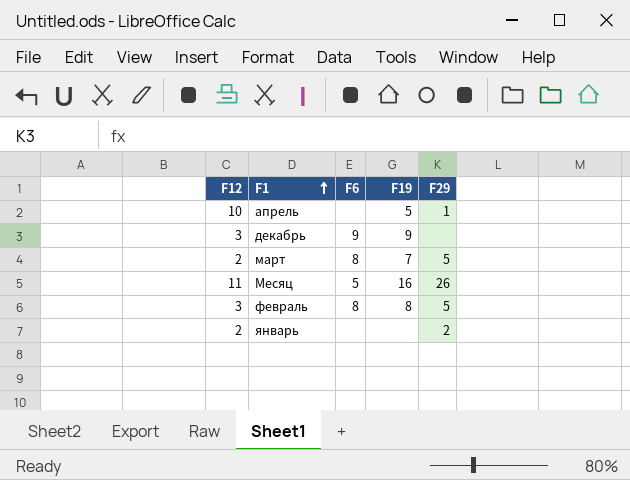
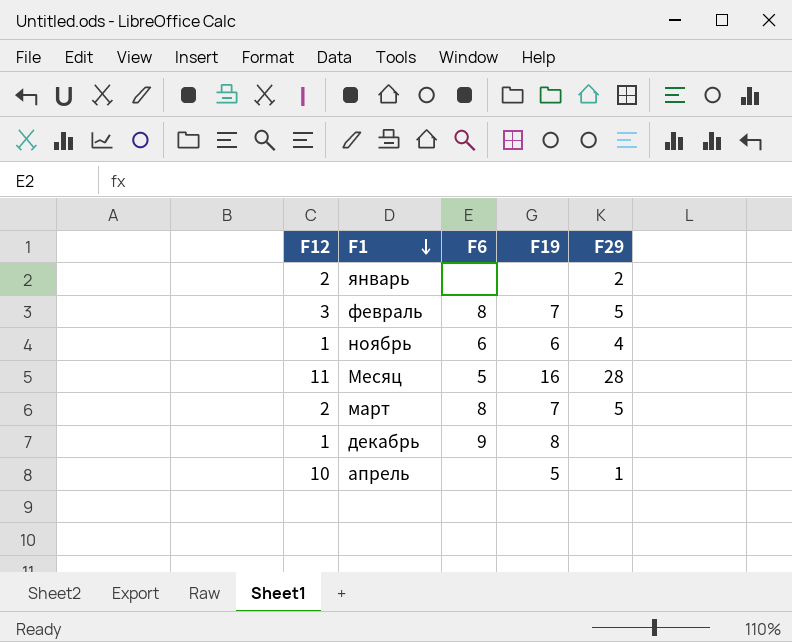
row order: F1 ascending -> F1 descending
февраль | F19: 8 -> 7
row ноябрь: none -> 1 | 6 | 6 | 4
Месяц | F29: 26 -> 28
декабрь | F12: 3 -> 1
декабрь | F19: 9 -> 8

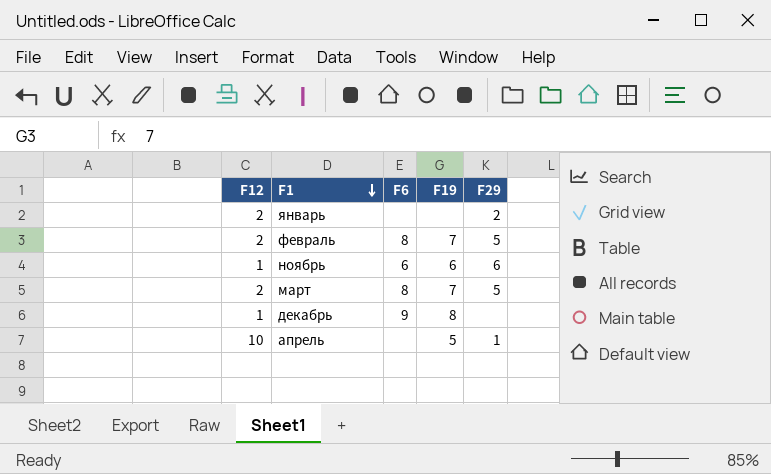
row Месяц: 11 | 5 | 16 | 28 -> none
февраль | F12: 3 -> 2
ноябрь | F29: 4 -> 6

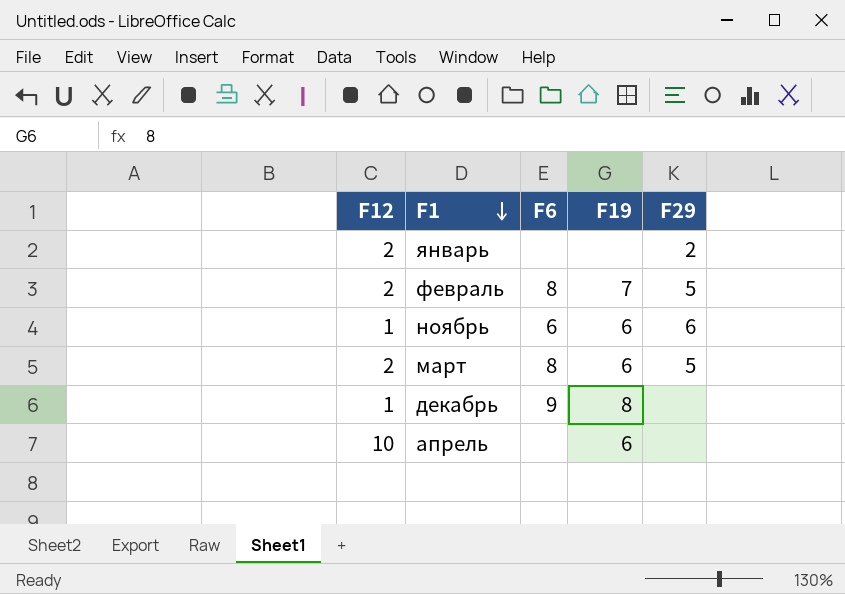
март | F19: 7 -> 6
апрель | F19: 5 -> 6
апрель | F29: 1 -> none

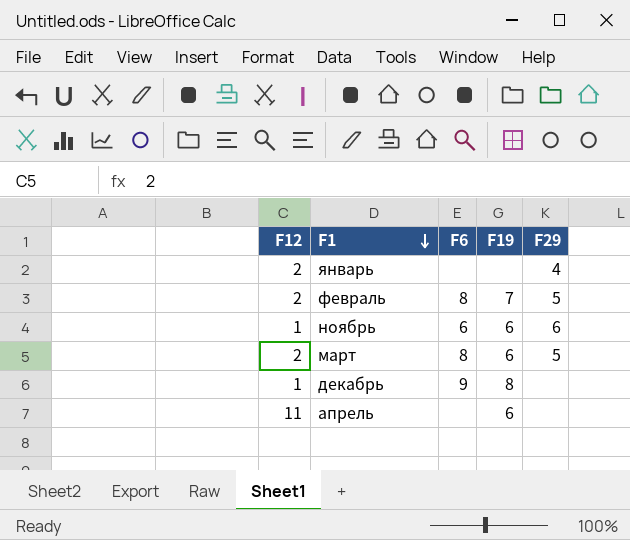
январь | F29: 2 -> 4
апрель | F12: 10 -> 11

